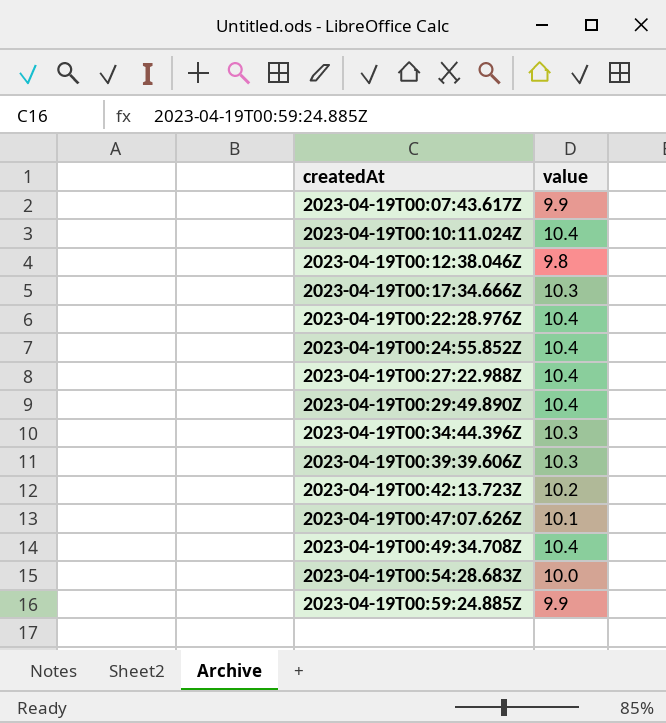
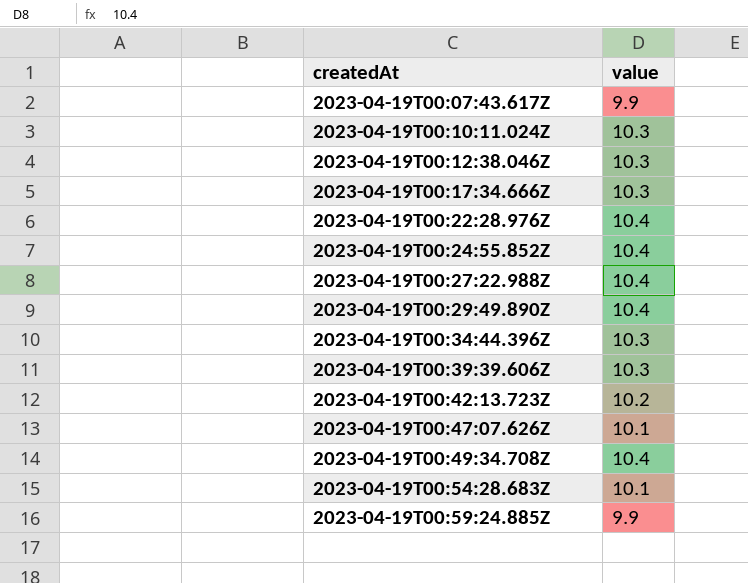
2023-04-19T00:10:11.024Z | value: 10.4 -> 10.3
2023-04-19T00:12:38.046Z | value: 9.8 -> 10.3
2023-04-19T00:54:28.683Z | value: 10.0 -> 10.1

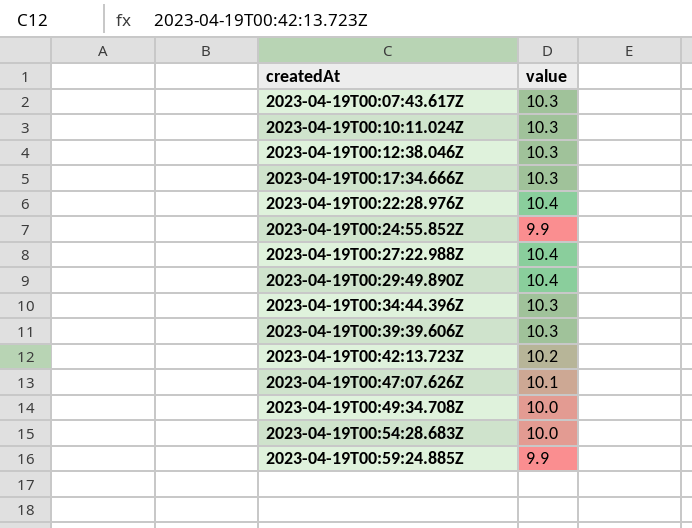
2023-04-19T00:07:43.617Z | value: 9.9 -> 10.3
2023-04-19T00:24:55.852Z | value: 10.4 -> 9.9
2023-04-19T00:49:34.708Z | value: 10.4 -> 10.0
2023-04-19T00:54:28.683Z | value: 10.1 -> 10.0

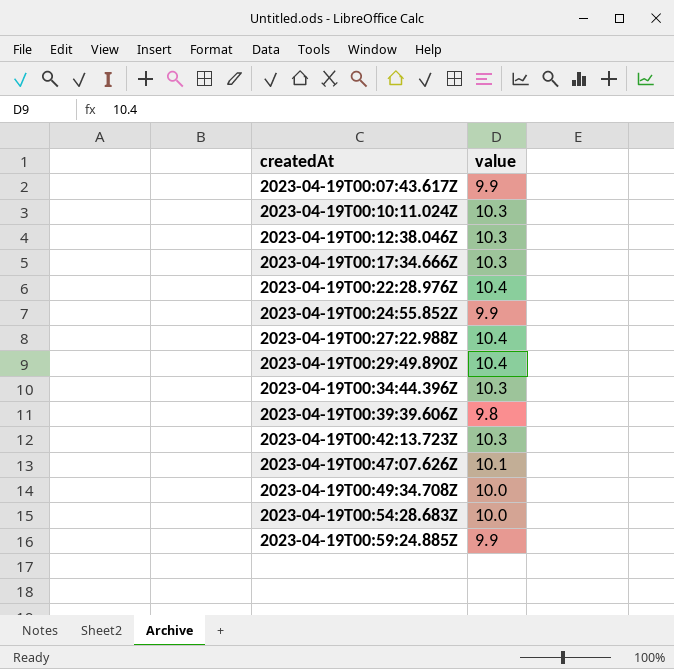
2023-04-19T00:07:43.617Z | value: 10.3 -> 9.9
2023-04-19T00:39:39.606Z | value: 10.3 -> 9.8
2023-04-19T00:42:13.723Z | value: 10.2 -> 10.3

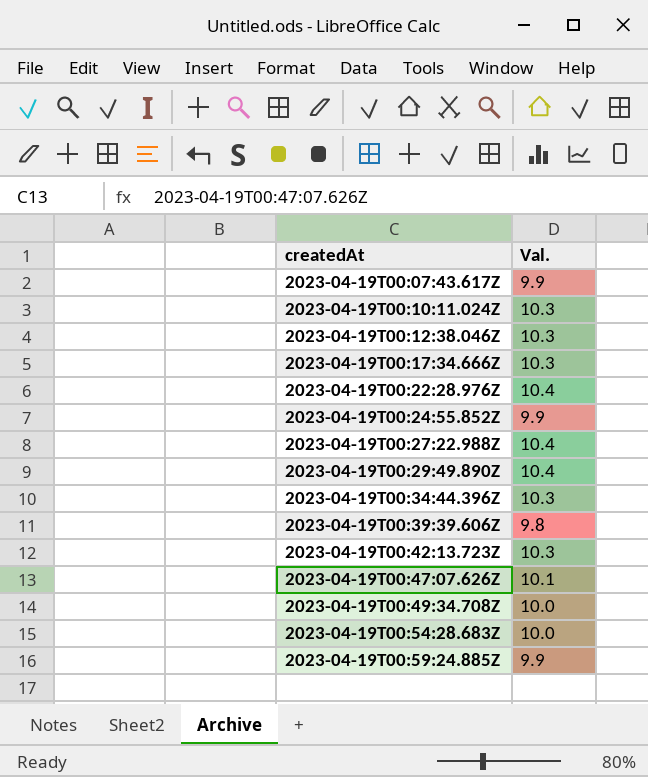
column name: value -> Val.

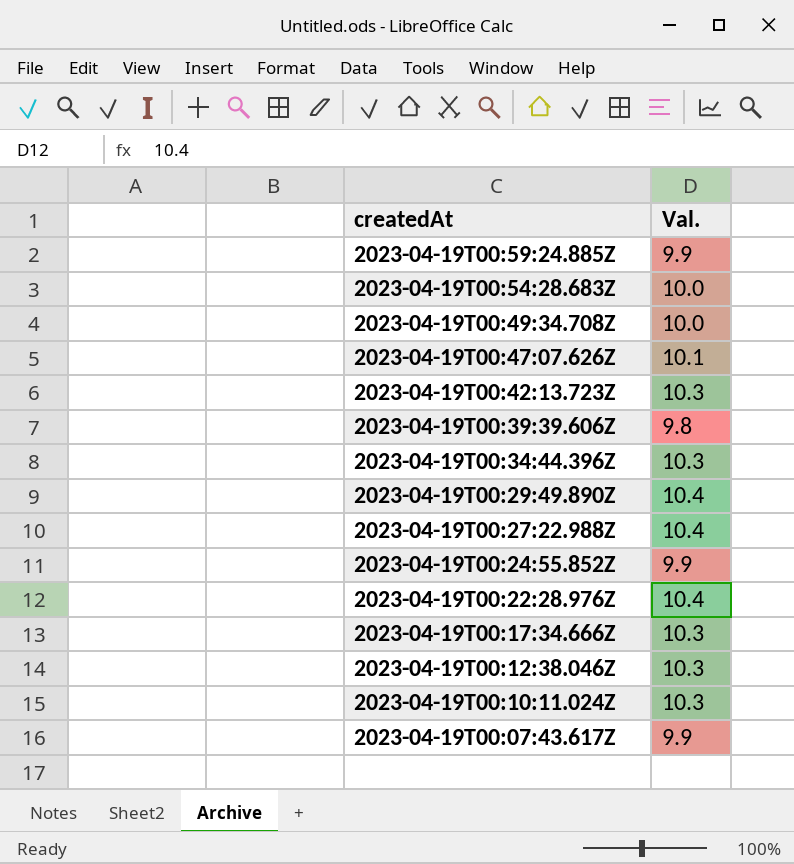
row order: createdAt ascending -> createdAt descending

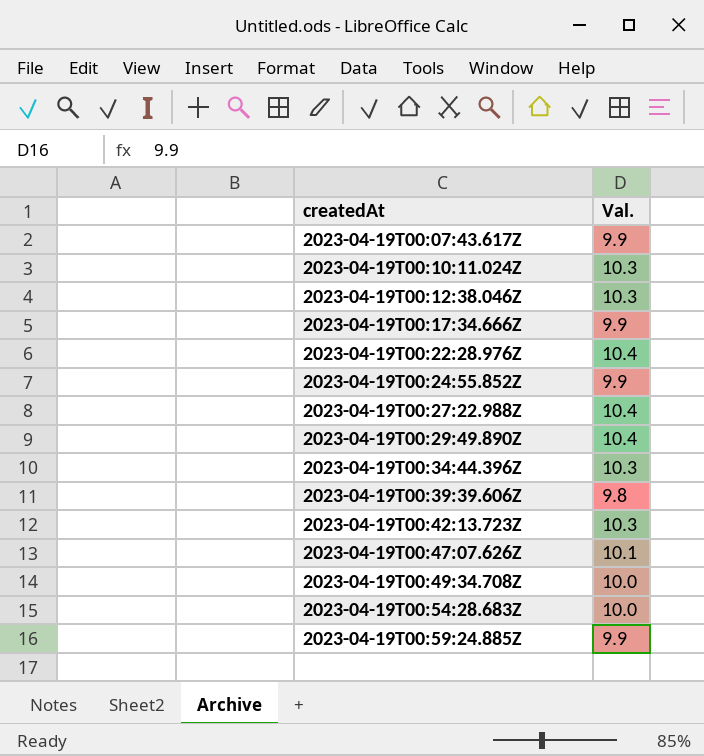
row order: createdAt descending -> createdAt ascending
2023-04-19T00:17:34.666Z | Val.: 10.3 -> 9.9

